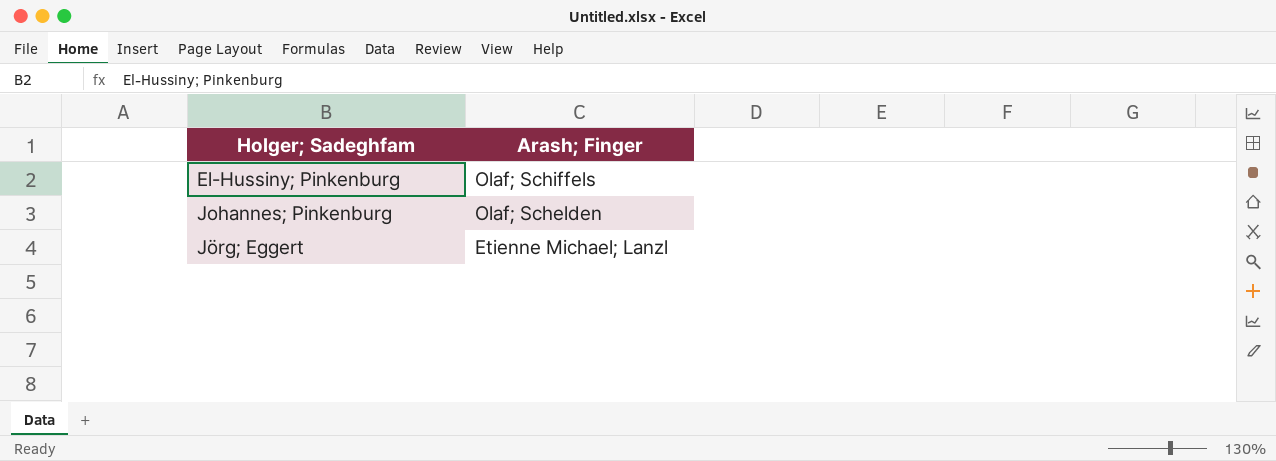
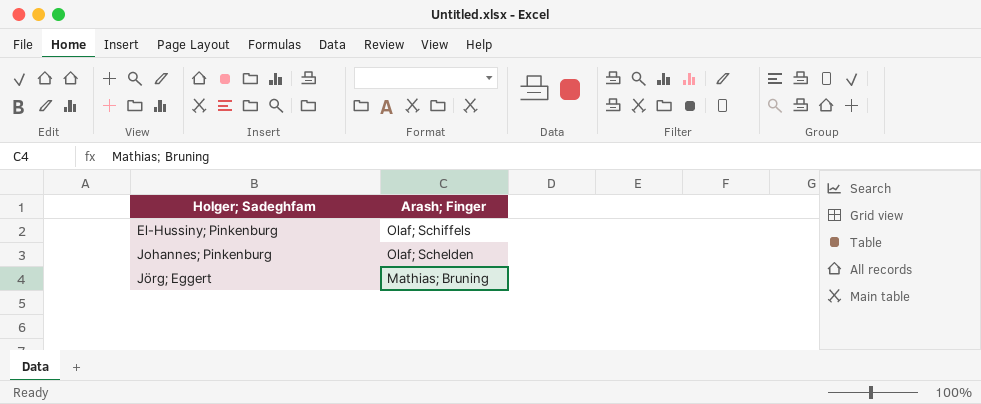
Jörg; Eggert | Arash; Finger: Etienne Michael; Lanzl -> Mathias; Bruning

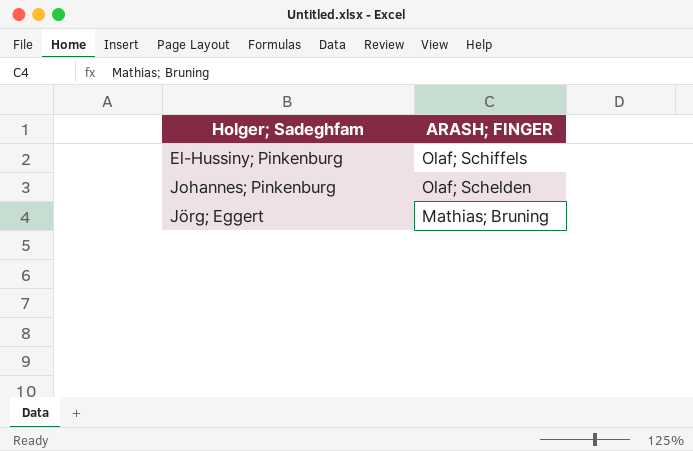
column name: Arash; Finger -> ARASH; FINGER

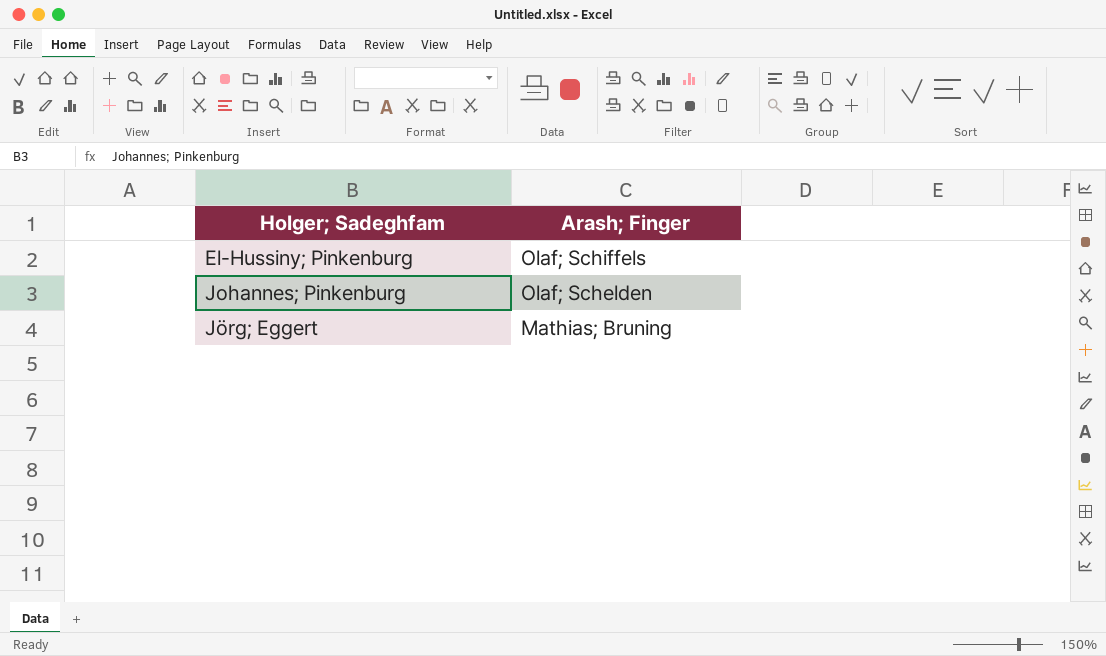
column name: ARASH; FINGER -> Arash; Finger

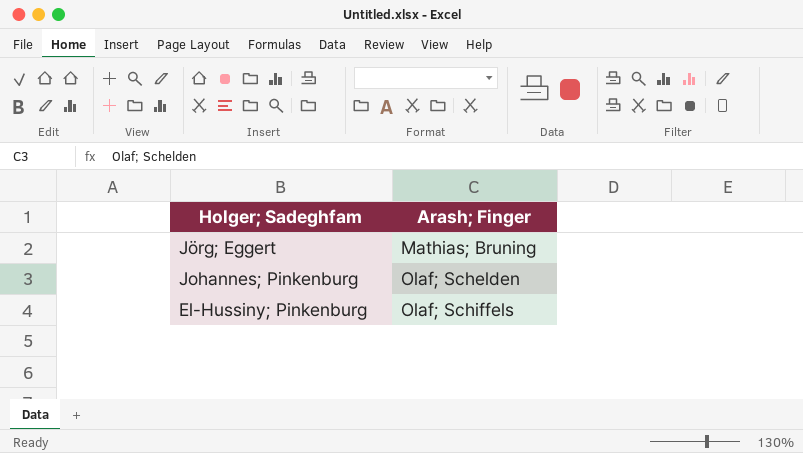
row order: Holger; Sadeghfam ascending -> Holger; Sadeghfam descending

